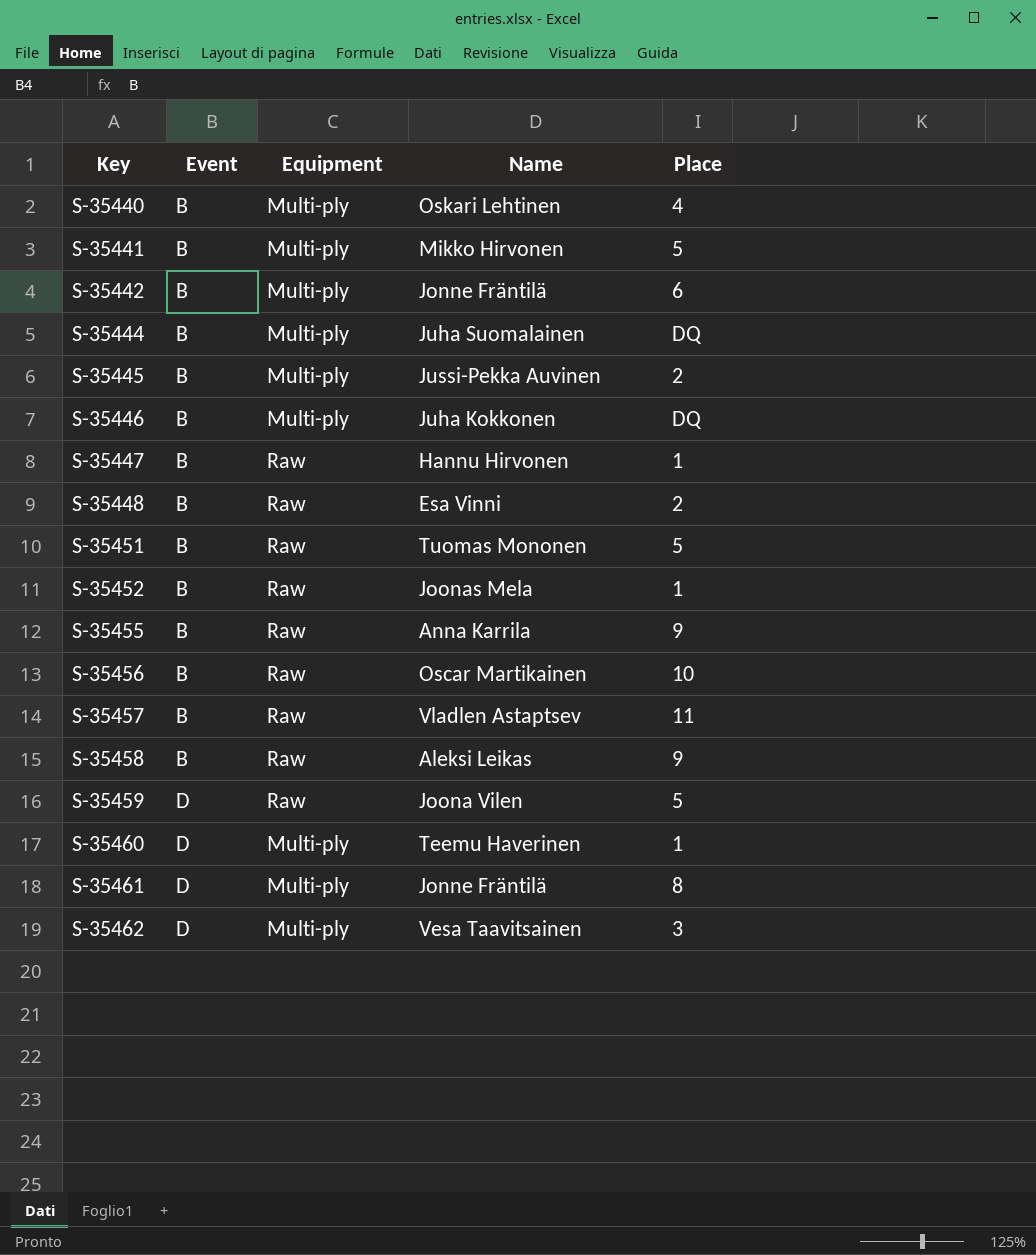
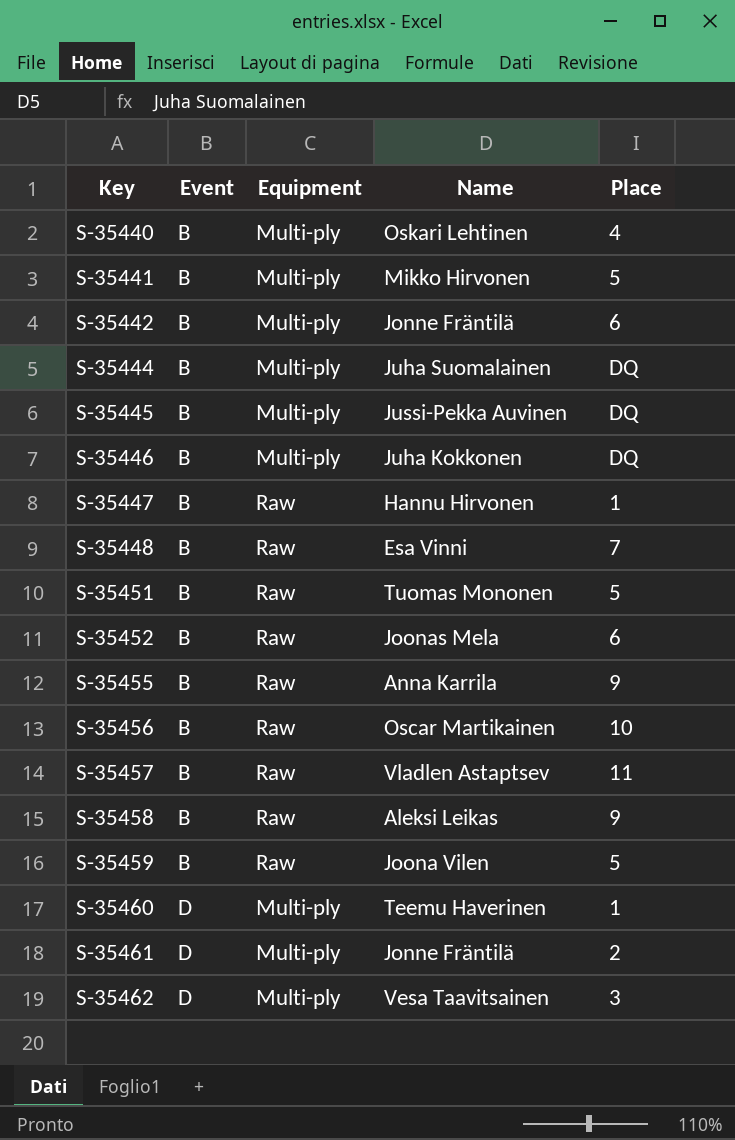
S-35445 | Place: 2 -> DQ
S-35448 | Place: 2 -> 7
S-35452 | Place: 1 -> 6
S-35459 | Event: D -> B
S-35461 | Place: 8 -> 2

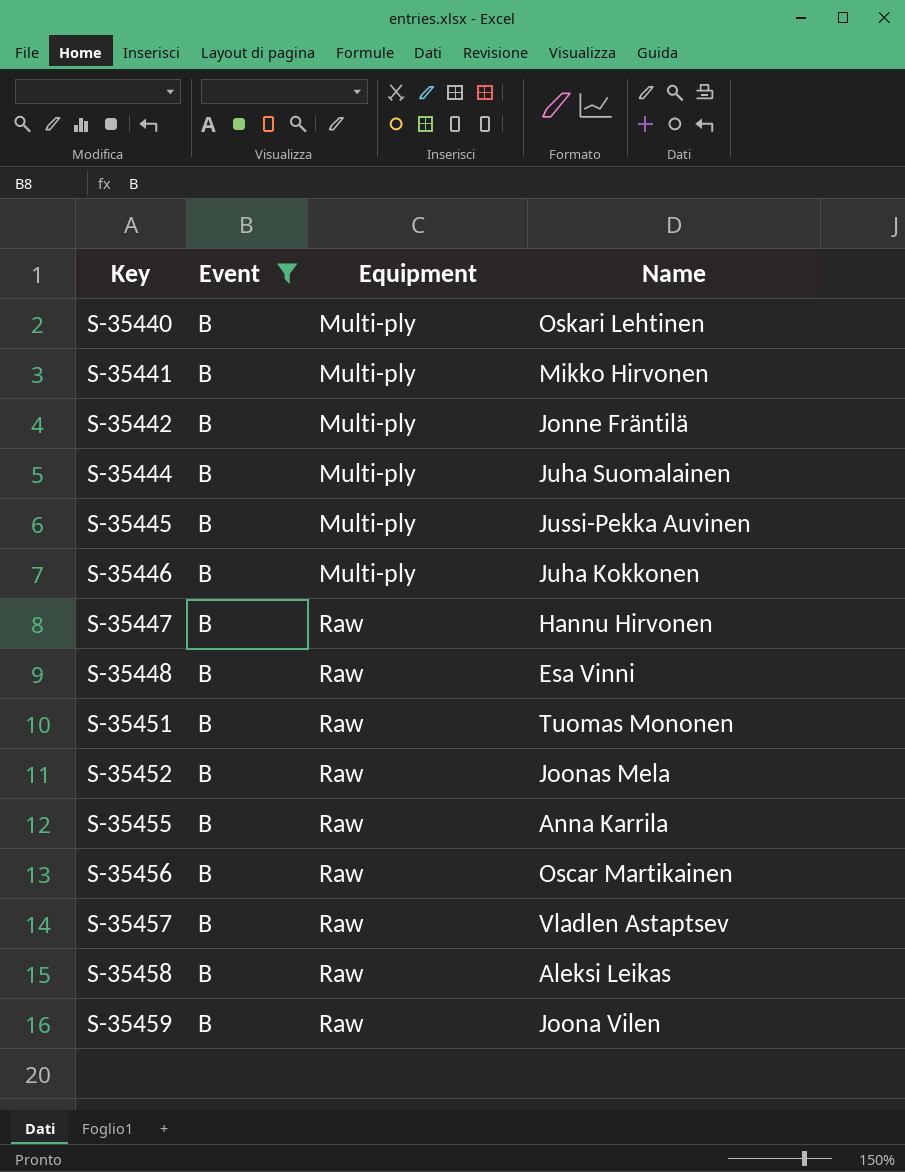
filter: none -> Event = B
column Place | position: 5 -> none

